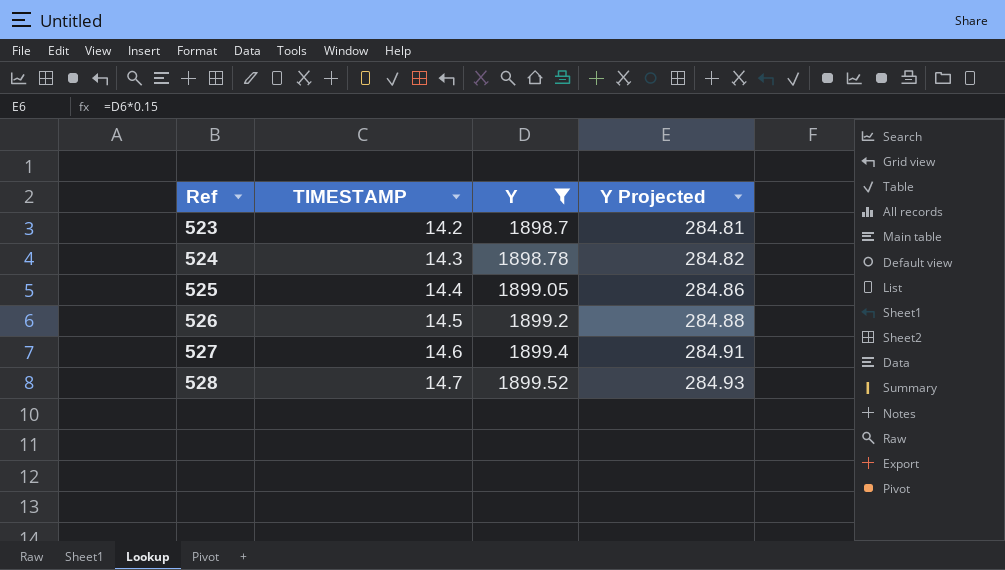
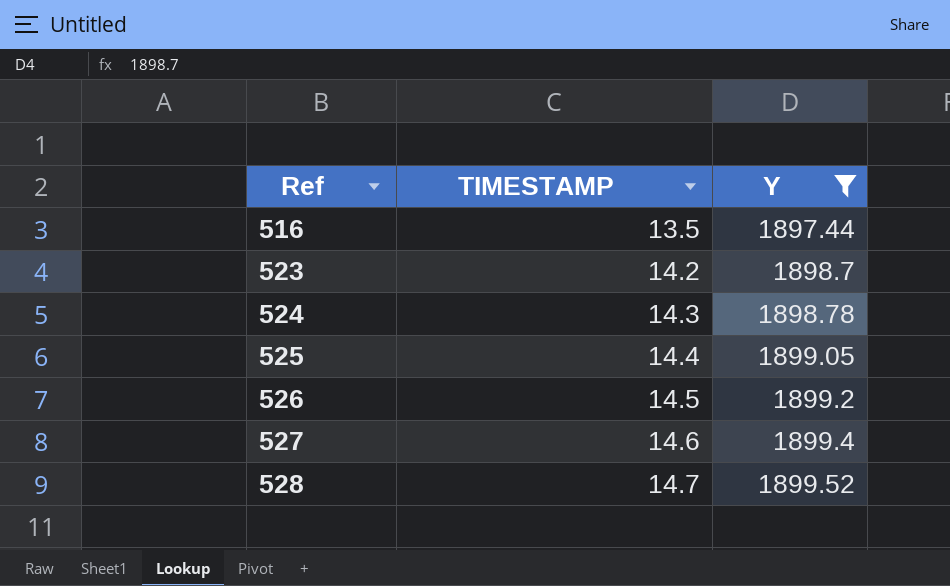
column Y Projected | formula: [Y] * 0.15 -> none
row 516: none -> 13.5 | 1897.44

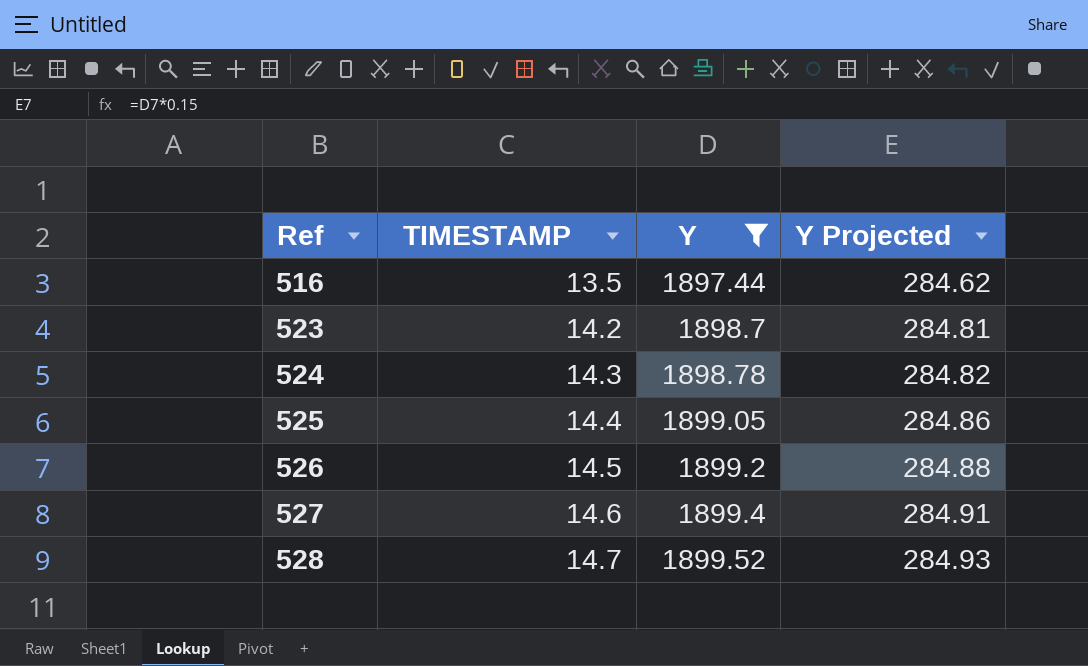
column Y Projected | formula: none -> [Y] * 0.15

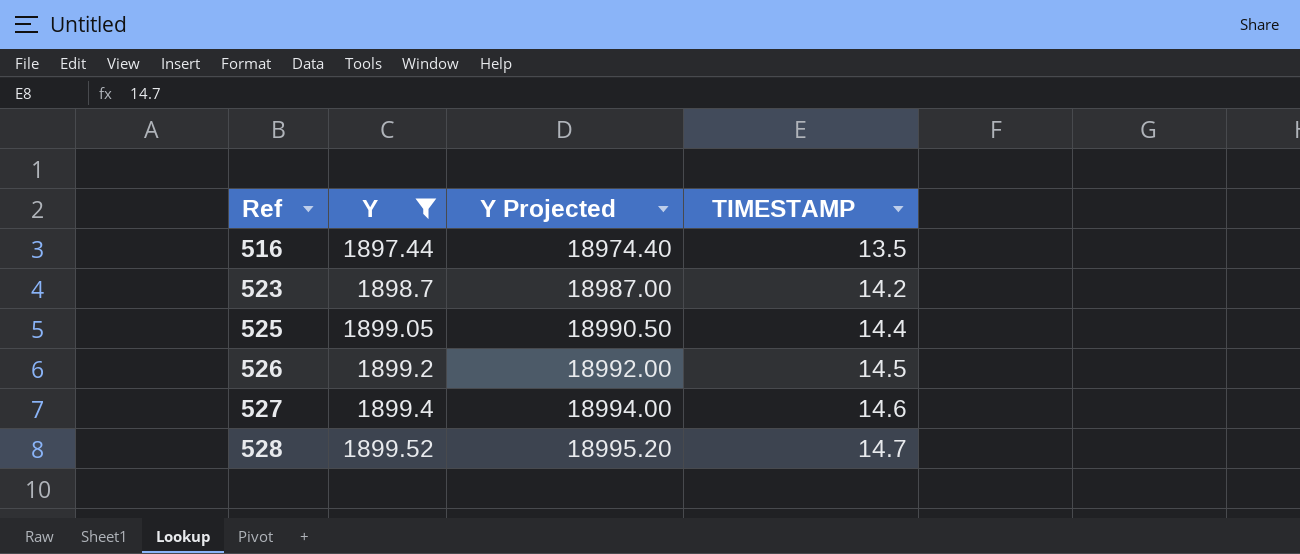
column Y Projected | formula: [Y] * 0.15 -> [Y] * 10
column TIMESTAMP | position: 2 -> 4
row 524: 14.3 | 1898.78 | 284.82 -> none

